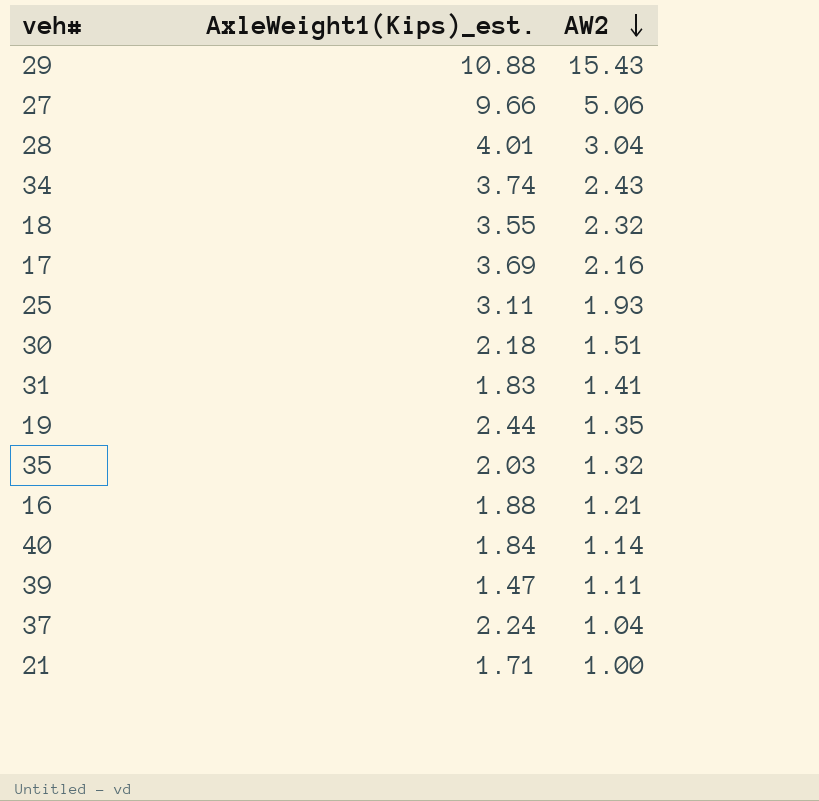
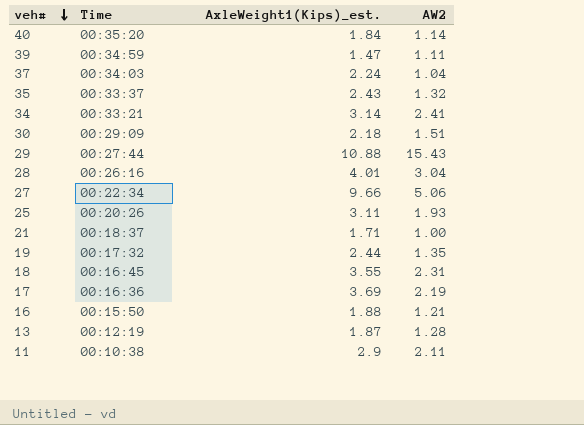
row order: AW2 descending -> veh# descending
column Time | position: none -> 2
row 31: 1.83 | 1.41 -> none
35 | AxleWeight1(Kips)_est.: 2.03 -> 2.43
34 | AxleWeight1(Kips)_est.: 3.74 -> 3.14
34 | AW2: 2.43 -> 2.41
18 | AW2: 2.32 -> 2.31
17 | AW2: 2.16 -> 2.19
row 13: none -> 00:12:19 | 1.87 | 1.28
row 11: none -> 00:10:38 | 2.9 | 2.11

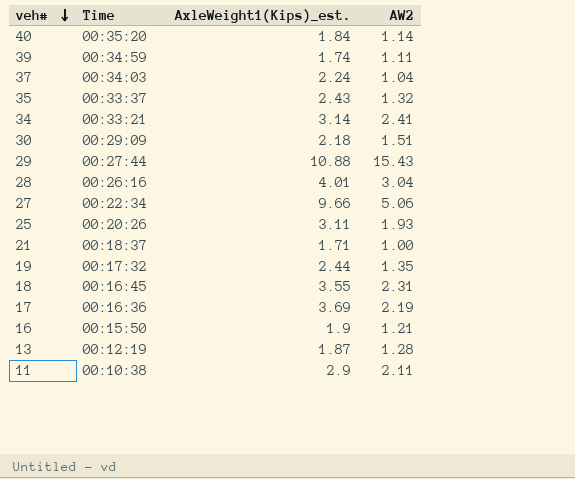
39 | AxleWeight1(Kips)_est.: 1.47 -> 1.74
16 | AxleWeight1(Kips)_est.: 1.88 -> 1.9

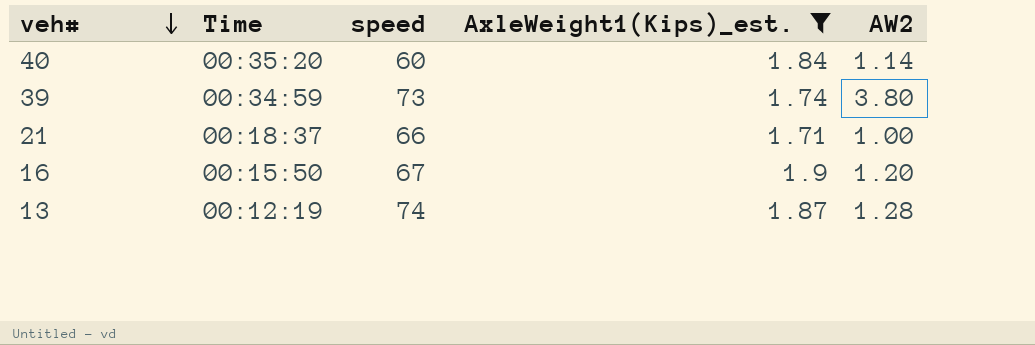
filter: none -> AxleWeight1(Kips)_est. <= 1.9
column speed | position: none -> 3
39 | AW2: 1.11 -> 3.80
16 | AW2: 1.21 -> 1.20

